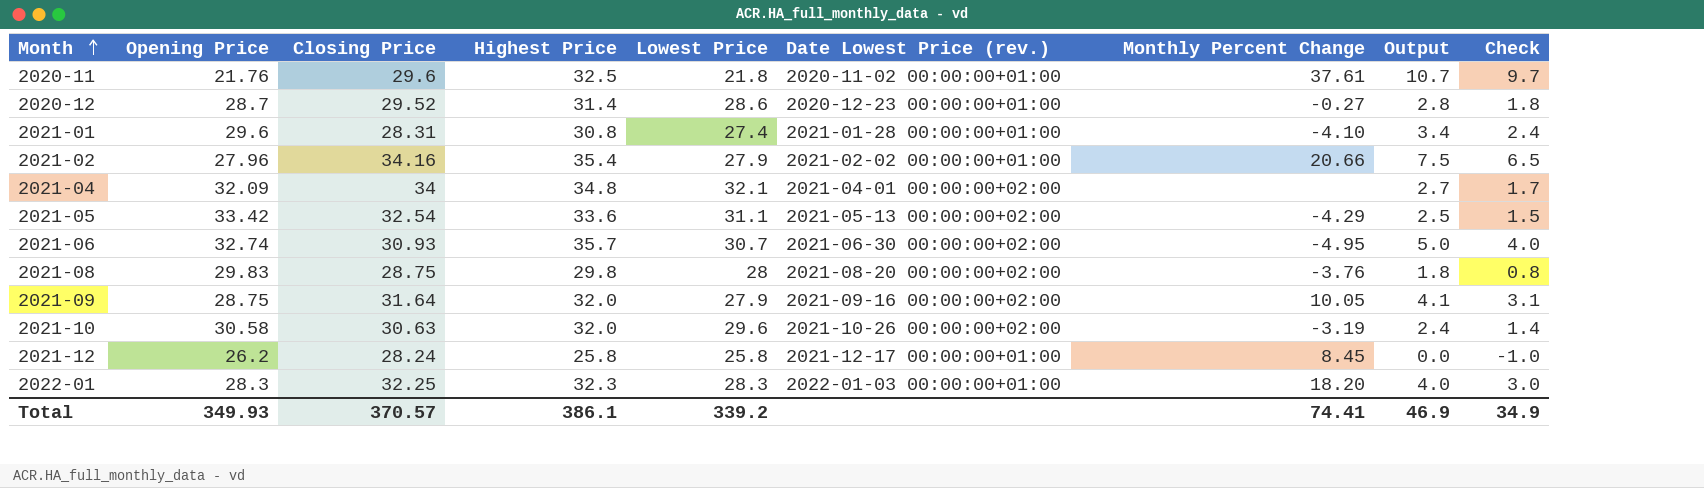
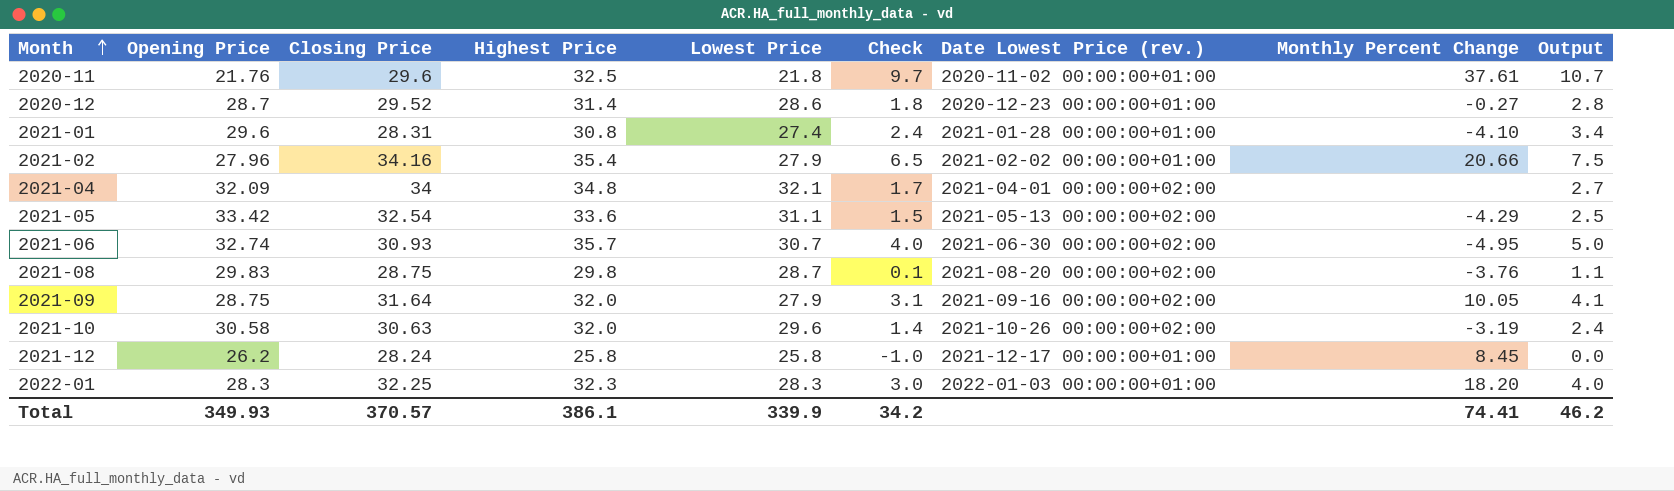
column Check | position: 9 -> 6
2021-08 | Lowest Price: 28 -> 28.7
2021-08 | Check: 0.8 -> 0.1
2021-08 | Output: 1.8 -> 1.1
Total | Lowest Price: 339.2 -> 339.9
Total | Check: 34.9 -> 34.2
Total | Output: 46.9 -> 46.2

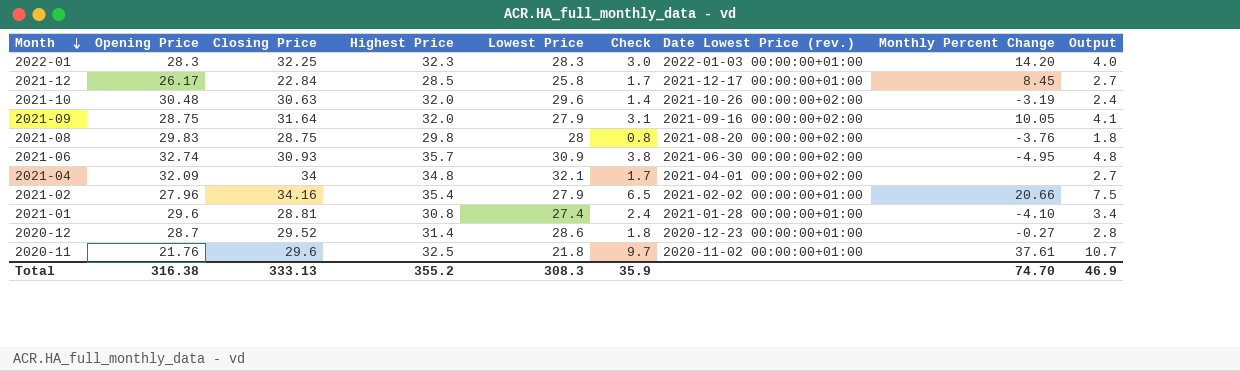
row order: Month ascending -> Month descending
row 2021-05: 33.42 | 32.54 | 33.6 | 31.1 | 1.5 | 2021-05-13 00:00:00+02:00 | -4.29 | 2.5 -> none
2022-01 | Monthly Percent Change: 18.20 -> 14.20
2021-12 | Opening Price: 26.2 -> 26.17
2021-12 | Closing Price: 28.24 -> 22.84
2021-12 | Highest Price: 25.8 -> 28.5
2021-12 | Check: -1.0 -> 1.7
2021-12 | Output: 0.0 -> 2.7
2021-10 | Opening Price: 30.58 -> 30.48
2021-08 | Lowest Price: 28.7 -> 28
2021-08 | Check: 0.1 -> 0.8
2021-08 | Output: 1.1 -> 1.8
2021-06 | Lowest Price: 30.7 -> 30.9
2021-06 | Check: 4.0 -> 3.8
2021-06 | Output: 5.0 -> 4.8
2021-01 | Closing Price: 28.31 -> 28.81
Total | Opening Price: 349.93 -> 316.38
Total | Closing Price: 370.57 -> 333.13
Total | Highest Price: 386.1 -> 355.2
Total | Lowest Price: 339.9 -> 308.3
Total | Check: 34.2 -> 35.9
Total | Monthly Percent Change: 74.41 -> 74.70
Total | Output: 46.2 -> 46.9

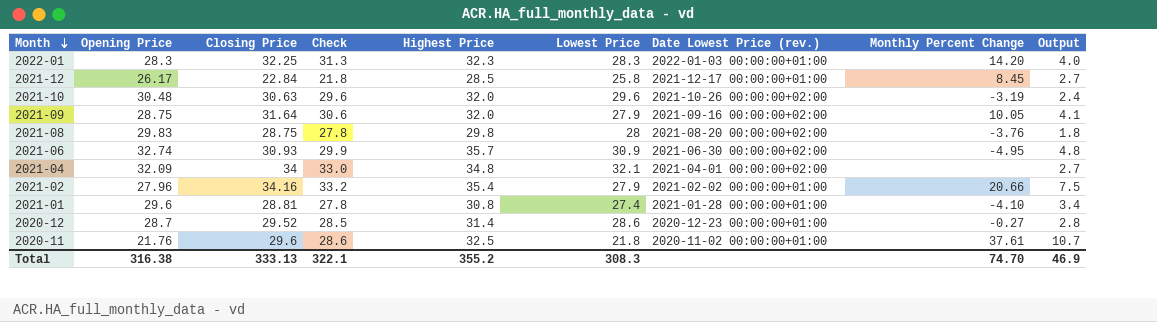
column Check | formula: [Output] - 1 -> [Closing Price] - 1
column Check | position: 6 -> 4
Total | Check: 35.9 -> 322.1

